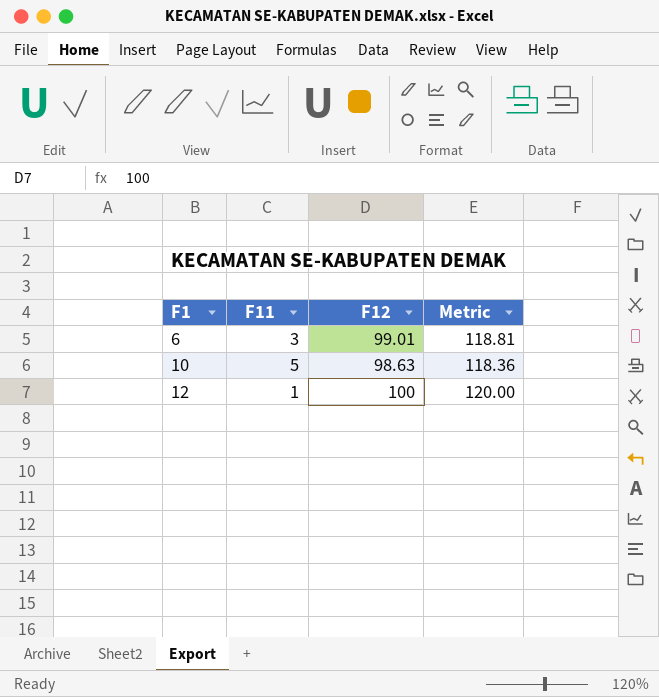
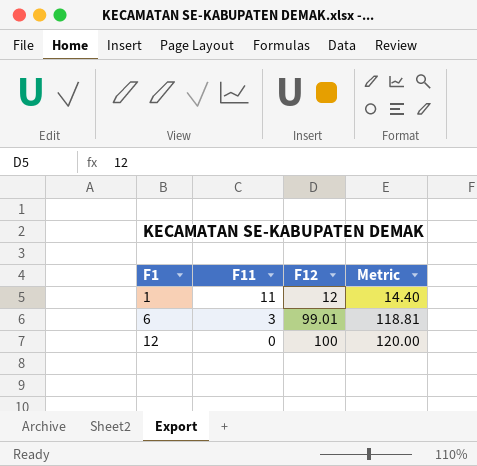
row 10: 5 | 98.63 | 118.36 -> none
row 1: none -> 11 | 12 | 14.40
12 | F11: 1 -> 0

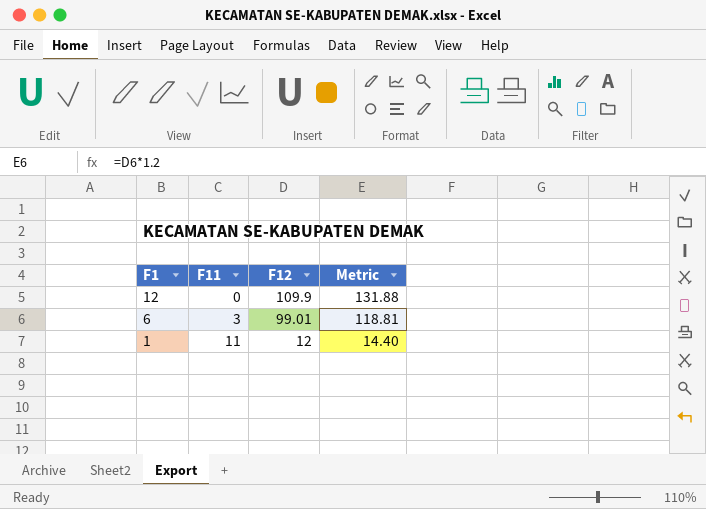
row order: F1 ascending -> F1 descending
12 | F12: 100 -> 109.9
12 | Metric: 120.00 -> 131.88

